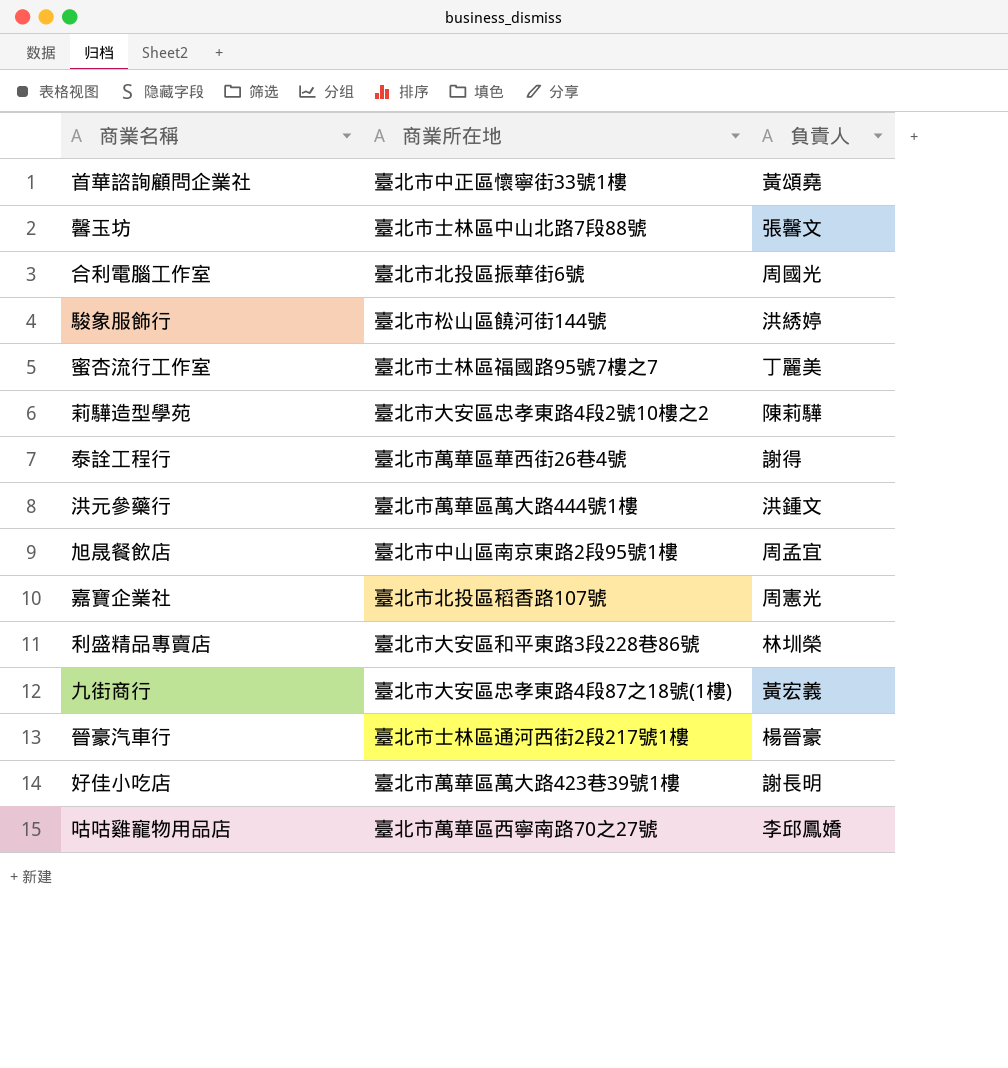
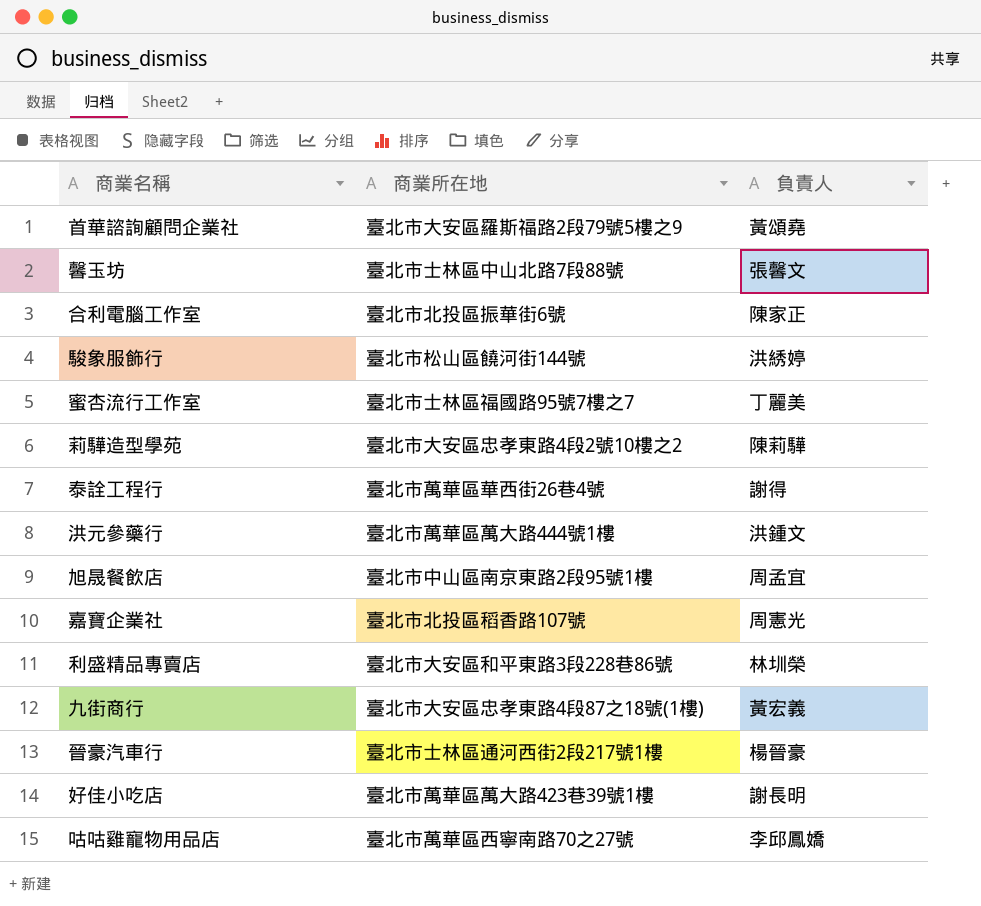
首華諮詢顧問企業社 | 商業所在地: 臺北市中正區懷寧街33號1樓 -> 臺北市大安區羅斯福路2段79號5樓之9
合利電腦工作室 | 負責人: 周國光 -> 陳家正

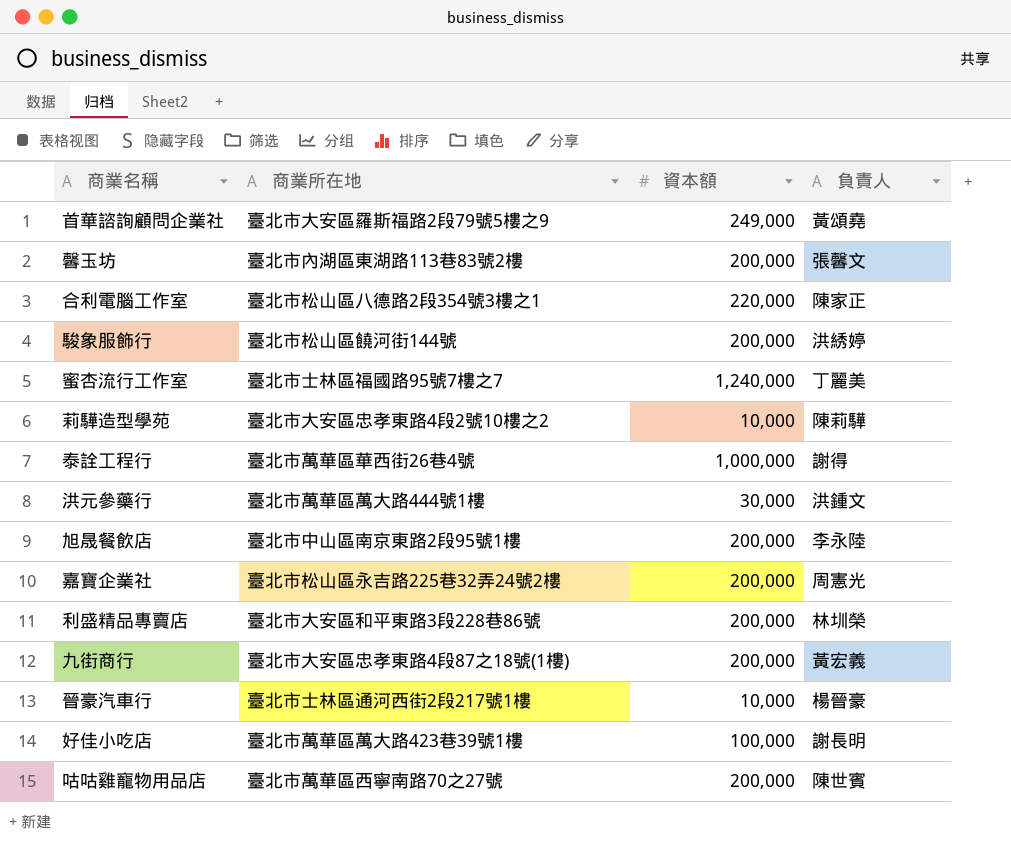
column 資本額 | position: none -> 3
馨玉坊 | 商業所在地: 臺北市士林區中山北路7段88號 -> 臺北市內湖區東湖路113巷83號2樓
合利電腦工作室 | 商業所在地: 臺北市北投區振華街6號 -> 臺北市松山區八德路2段354號3樓之1
旭晟餐飲店 | 負責人: 周孟宜 -> 李永陸
嘉寶企業社 | 商業所在地: 臺北市北投區稻香路107號 -> 臺北市松山區永吉路225巷32弄24號2樓
咕咕雞寵物用品店 | 負責人: 李邱鳳嬌 -> 陳世賓

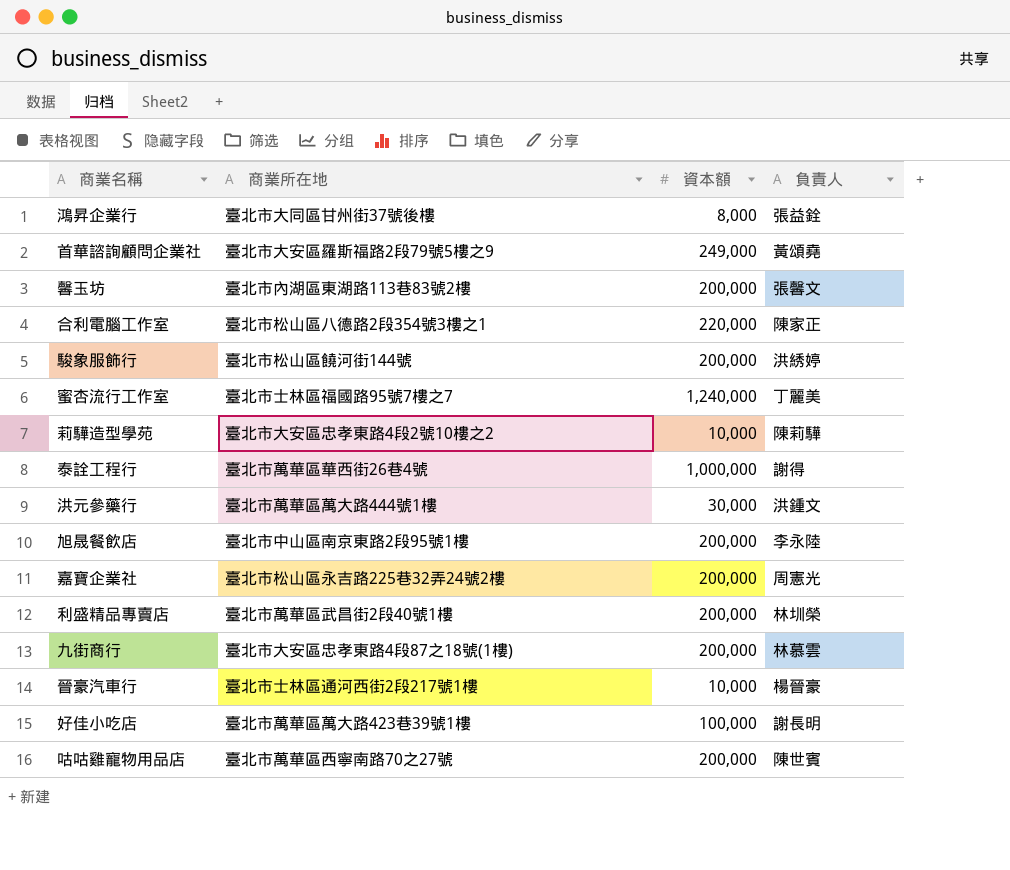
row 鴻昇企業行: none -> 臺北市大同區甘州街37號後樓 | 8,000 | 張益銓
利盛精品專賣店 | 商業所在地: 臺北市大安區和平東路3段228巷86號 -> 臺北市萬華區武昌街2段40號1樓
九街商行 | 負責人: 黃宏義 -> 林慕雲

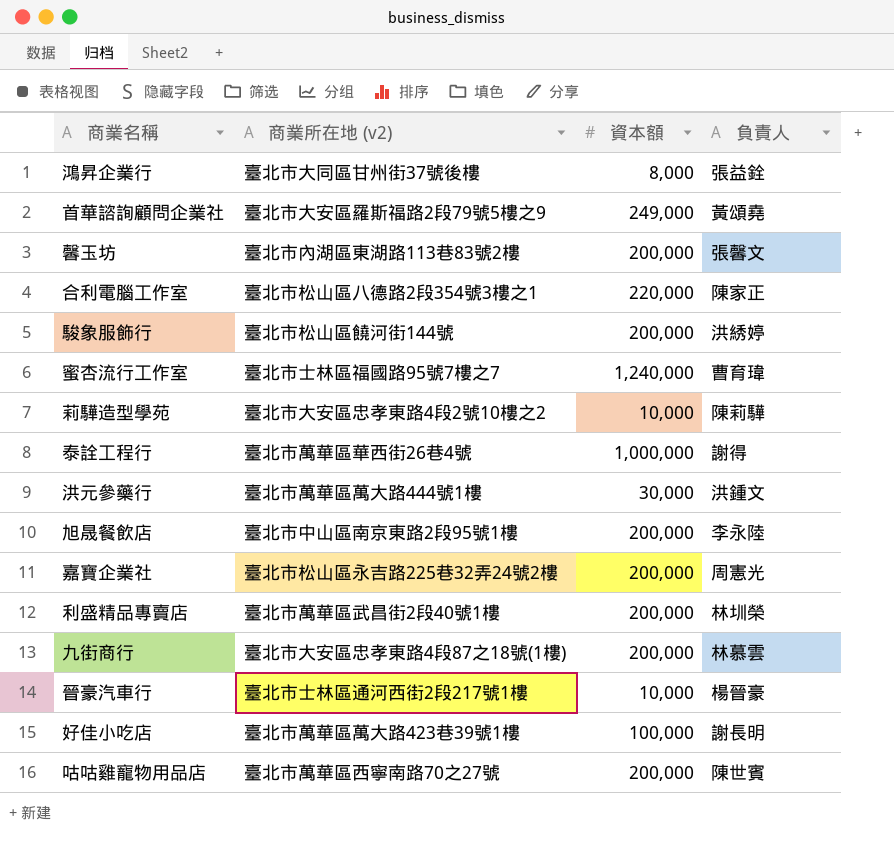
column name: 商業所在地 -> 商業所在地 (v2)
蜜杏流行工作室 | 負責人: 丁麗美 -> 曹育瑋

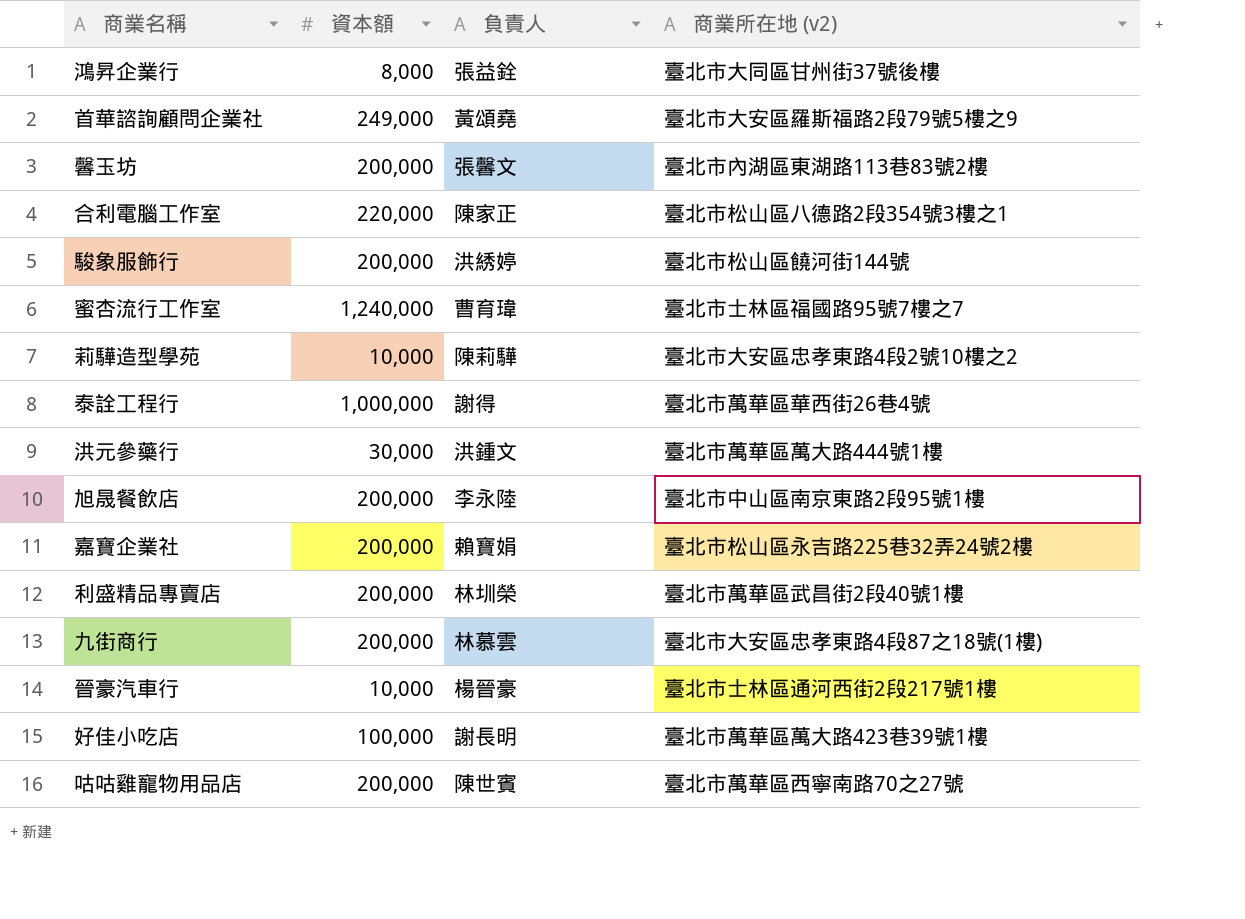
column 商業所在地 (v2) | position: 2 -> 4
嘉寶企業社 | 負責人: 周憲光 -> 賴寶娟

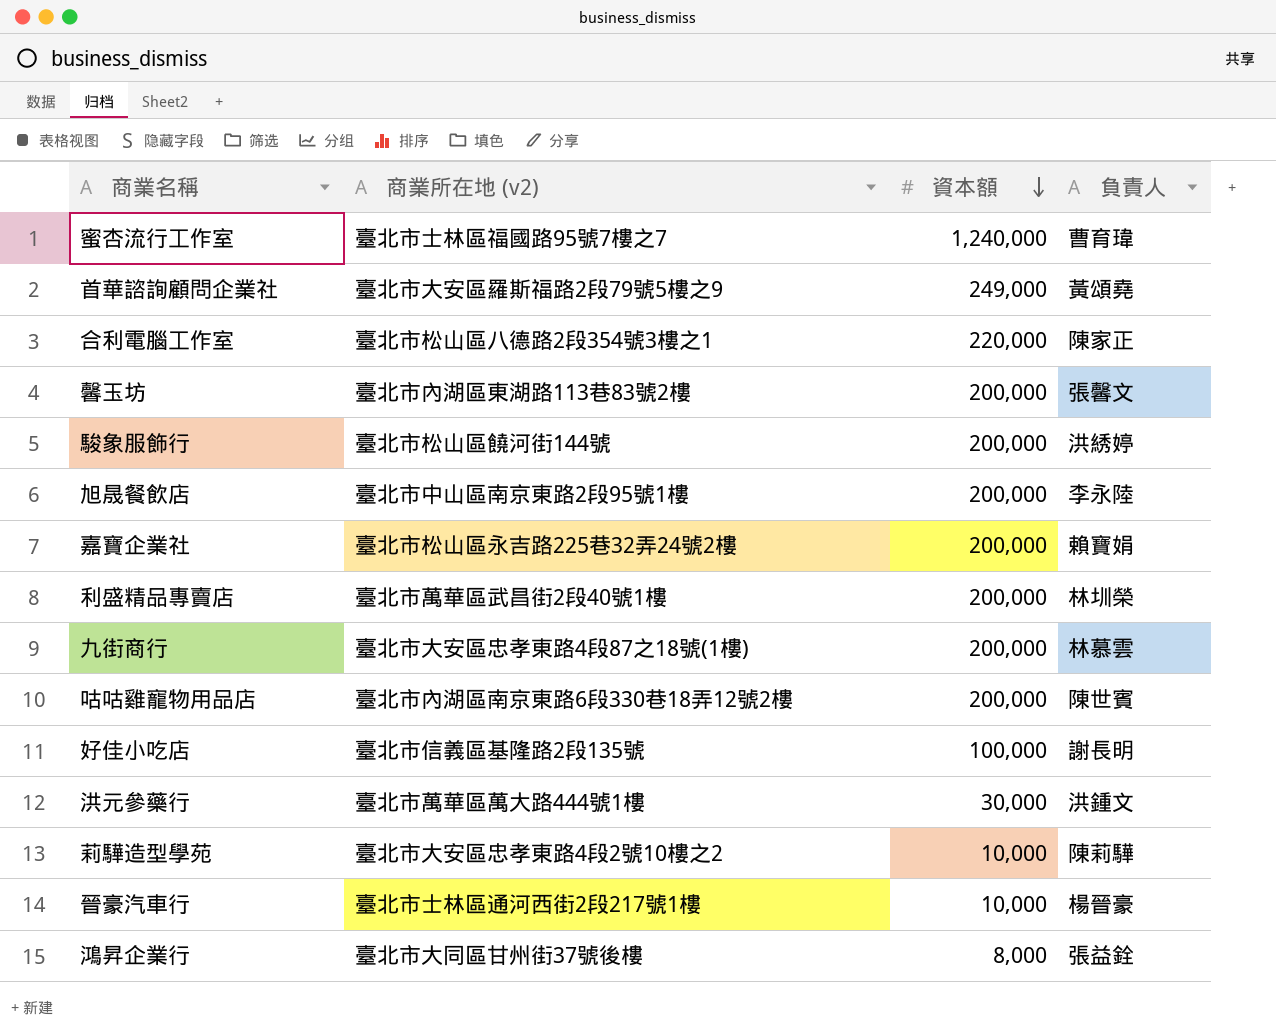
row order: none -> 資本額 descending
column 商業所在地 (v2) | position: 4 -> 2
row 泰詮工程行: 1,000,000 | 謝得 | 臺北市萬華區華西街26巷4號 -> none
咕咕雞寵物用品店 | 商業所在地 (v2): 臺北市萬華區西寧南路70之27號 -> 臺北市內湖區南京東路6段330巷18弄12號2樓
好佳小吃店 | 商業所在地 (v2): 臺北市萬華區萬大路423巷39號1樓 -> 臺北市信義區基隆路2段135號

